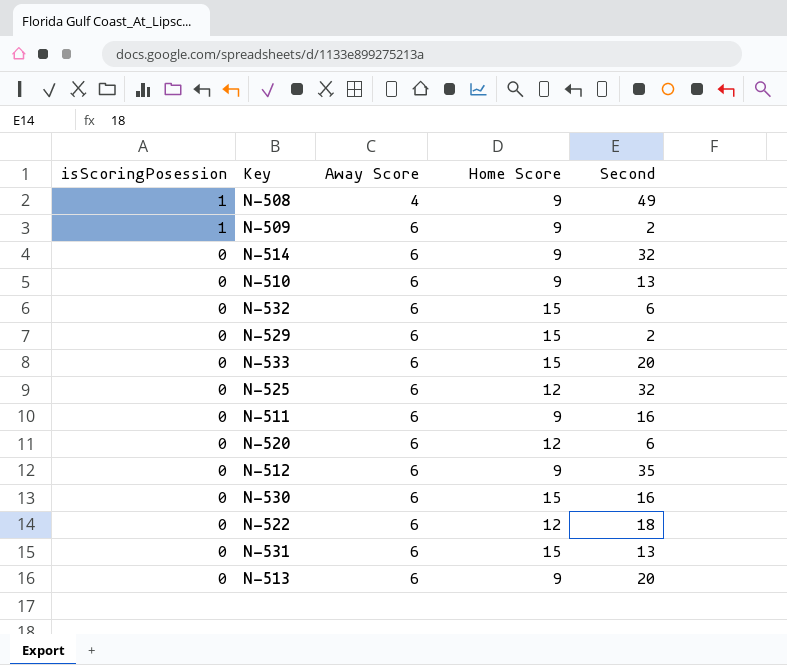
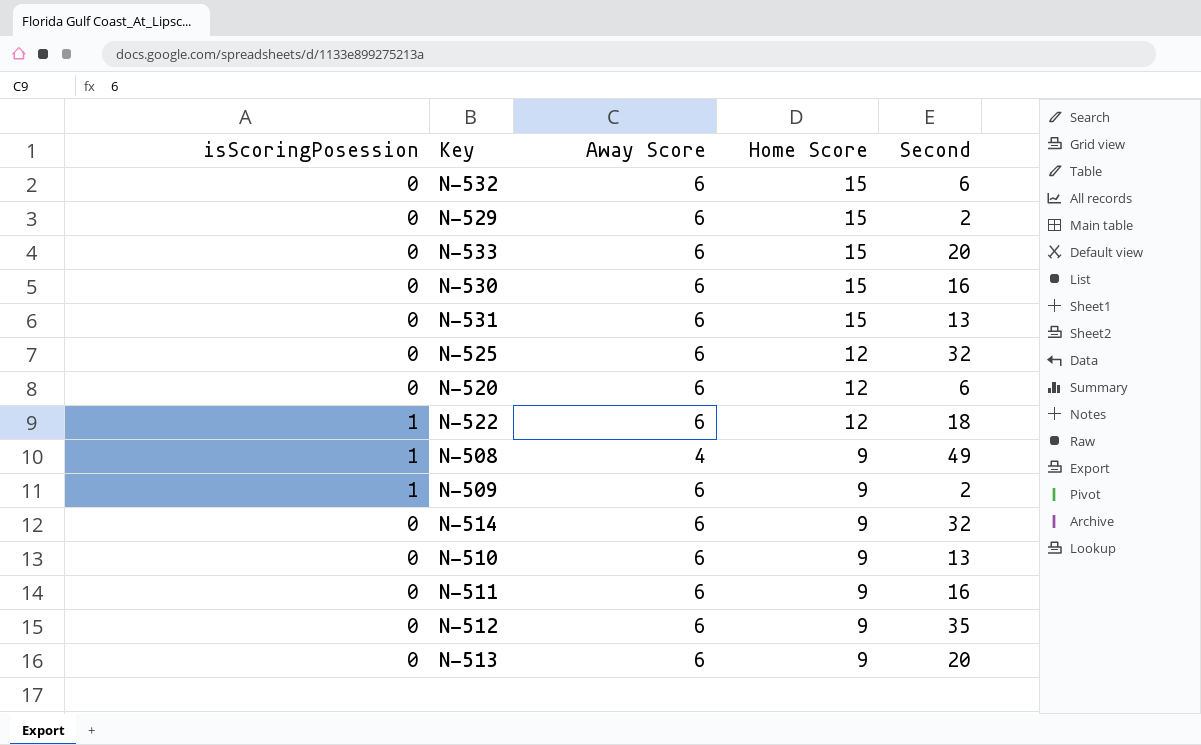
row order: isScoringPosession descending -> Home Score descending
N-522 | isScoringPosession: 0 -> 1

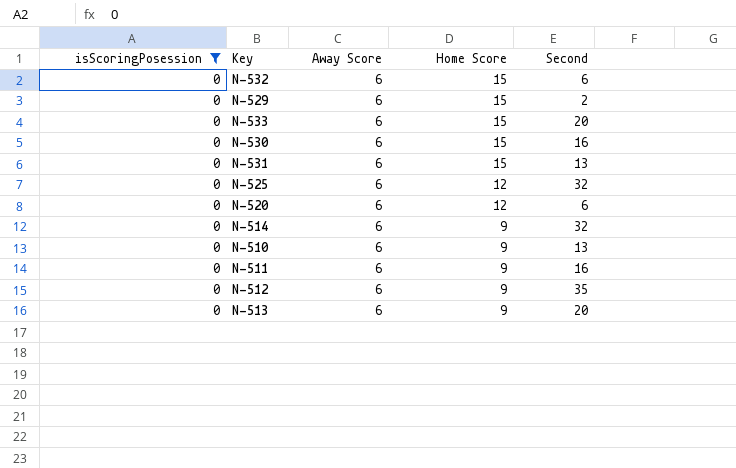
filter: none -> isScoringPosession = 0

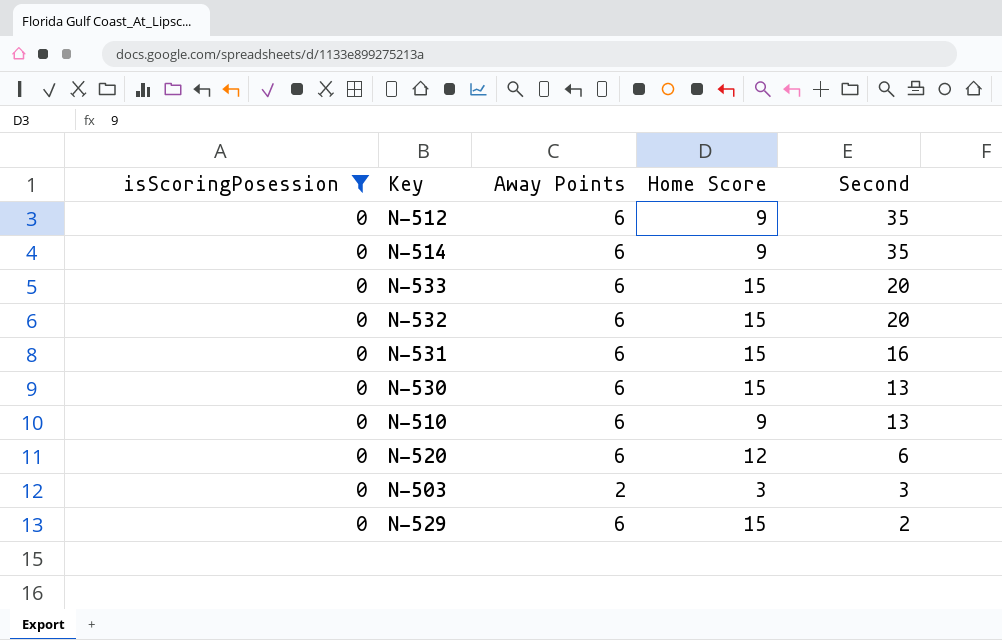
row order: Home Score descending -> Second descending
column name: Away Score -> Away Points
row N-525: 0 | 6 | 12 | 32 -> none
row N-511: 0 | 6 | 9 | 16 -> none
row N-513: 0 | 6 | 9 | 20 -> none
N-514 | Second: 32 -> 35
N-532 | Second: 6 -> 20
N-531 | Second: 13 -> 16
N-530 | Second: 16 -> 13
row N-503: none -> 0 | 2 | 3 | 3

